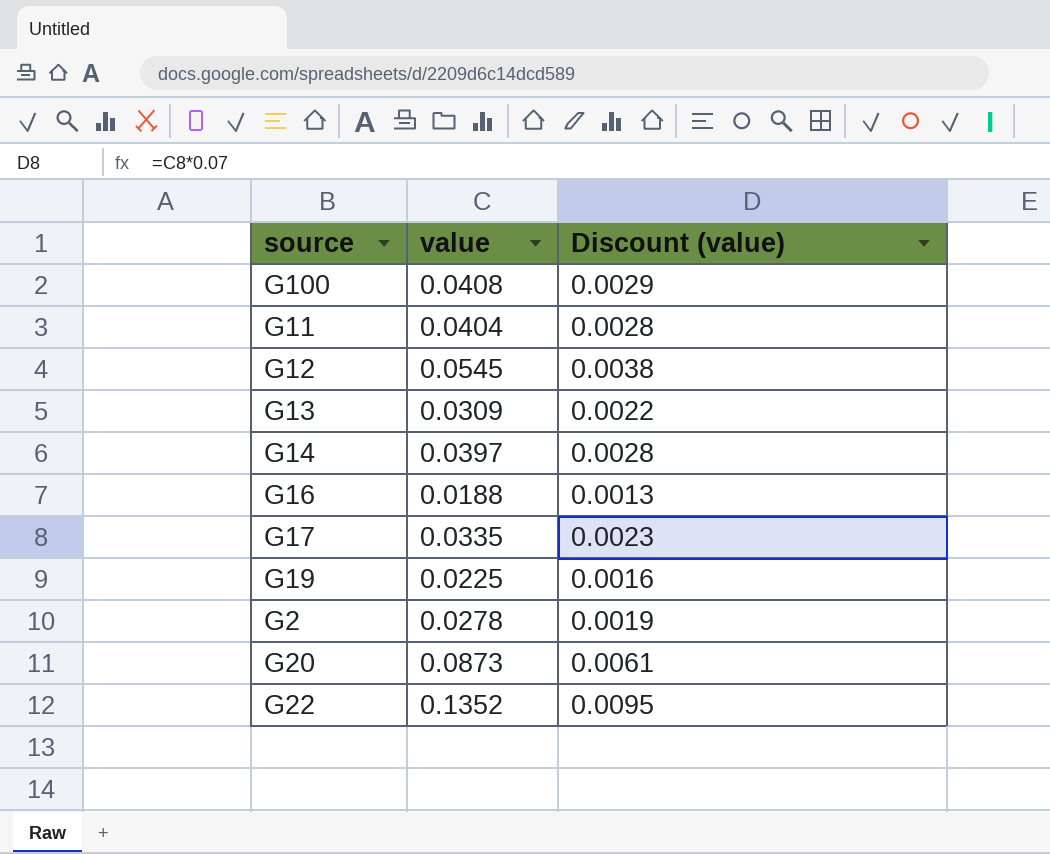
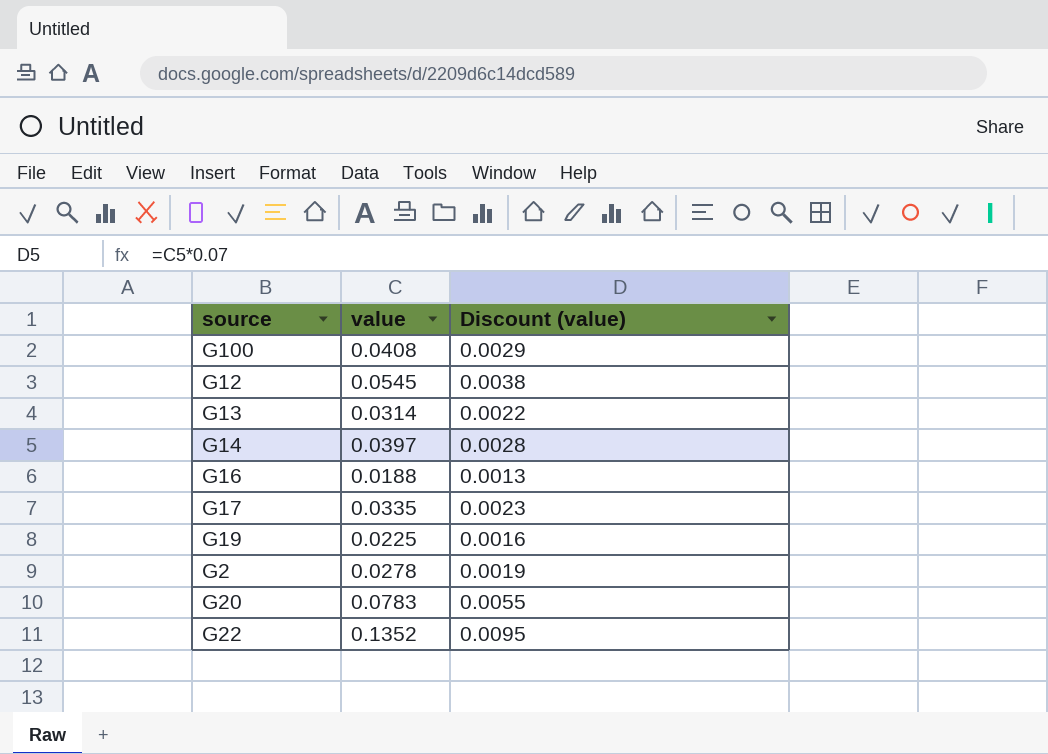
row G11: 0.0404 | 0.0028 -> none
G13 | value: 0.0309 -> 0.0314
G20 | value: 0.0873 -> 0.0783
G20 | Discount (value): 0.0061 -> 0.0055

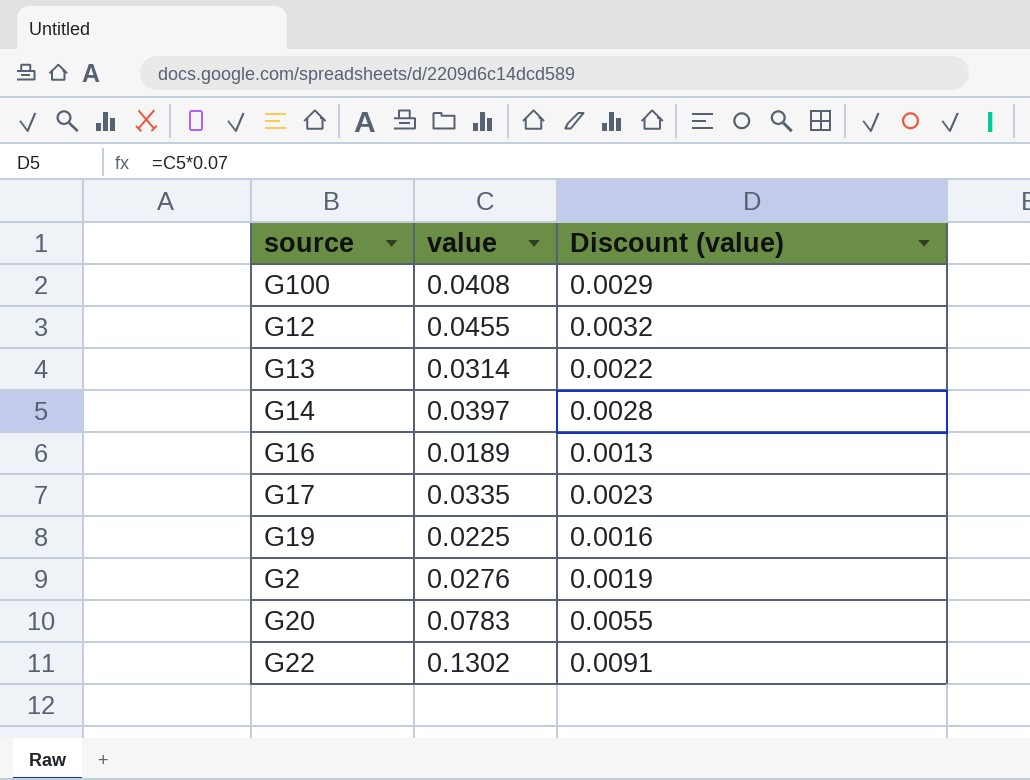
G12 | value: 0.0545 -> 0.0455
G12 | Discount (value): 0.0038 -> 0.0032
G16 | value: 0.0188 -> 0.0189
G2 | value: 0.0278 -> 0.0276
G22 | value: 0.1352 -> 0.1302
G22 | Discount (value): 0.0095 -> 0.0091

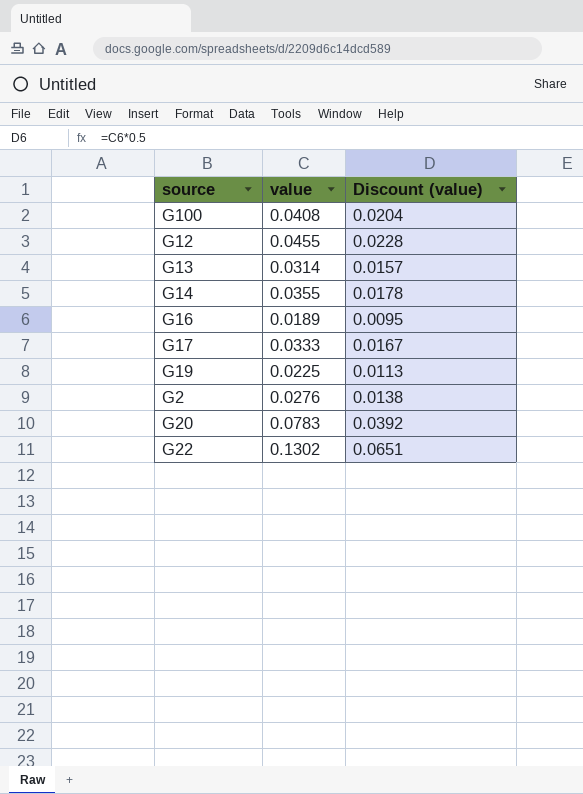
column Discount (value) | formula: [value] * 0.07 -> [value] * 0.5
G14 | value: 0.0397 -> 0.0355
G17 | value: 0.0335 -> 0.0333

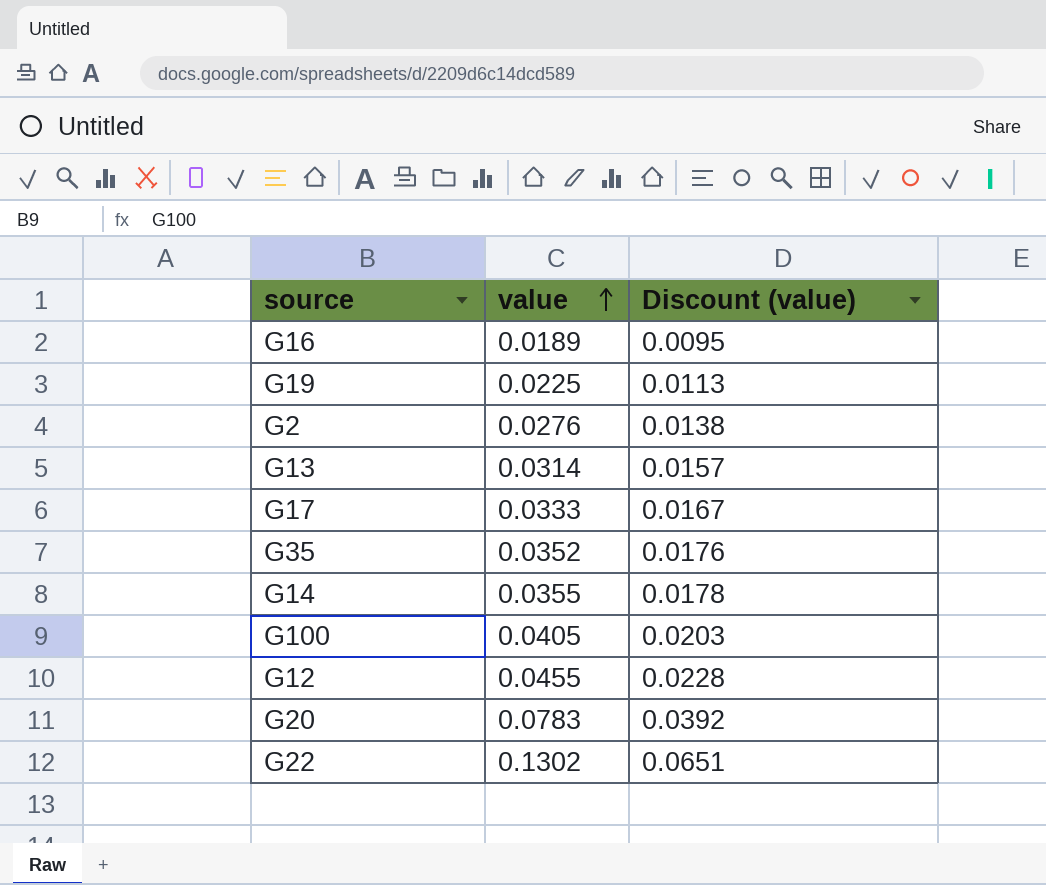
row order: none -> value ascending
row G35: none -> 0.0352 | 0.0176
G100 | value: 0.0408 -> 0.0405
G100 | Discount (value): 0.0204 -> 0.0203

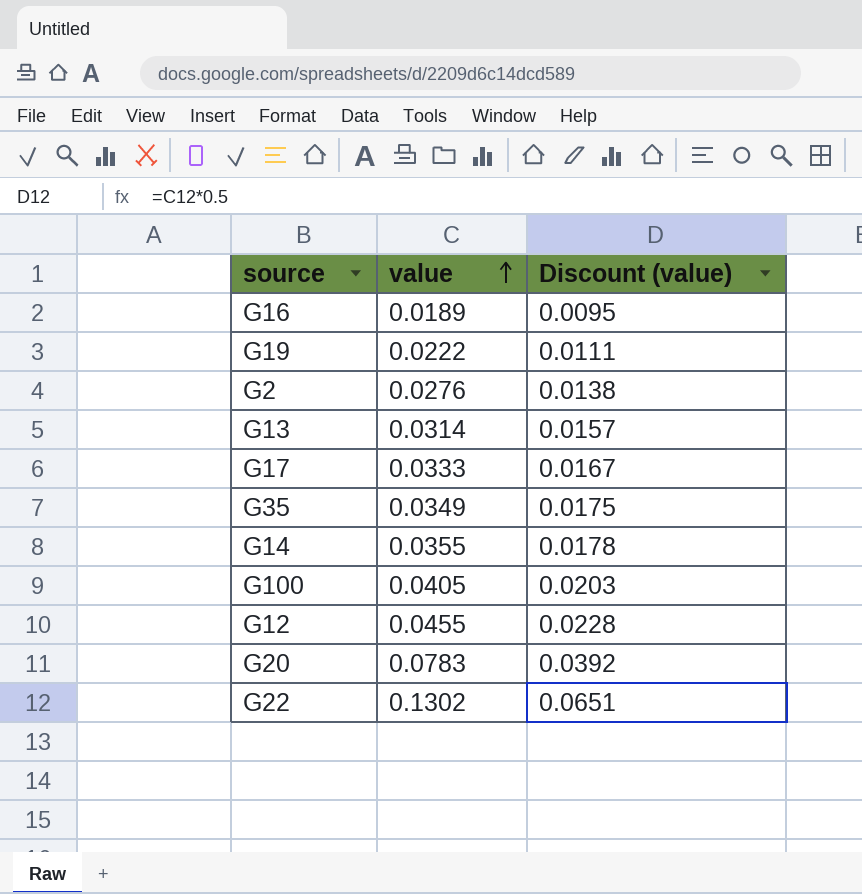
G19 | value: 0.0225 -> 0.0222
G19 | Discount (value): 0.0113 -> 0.0111
G35 | value: 0.0352 -> 0.0349
G35 | Discount (value): 0.0176 -> 0.0175

